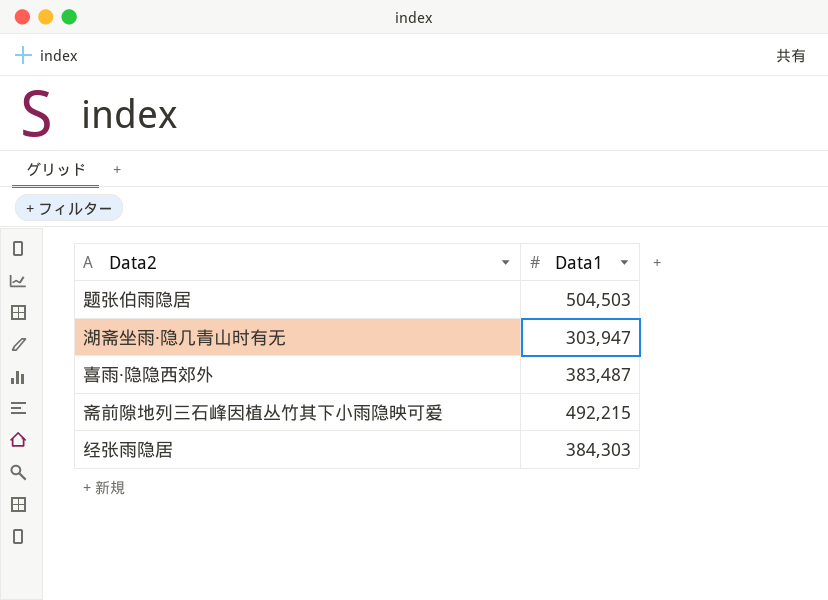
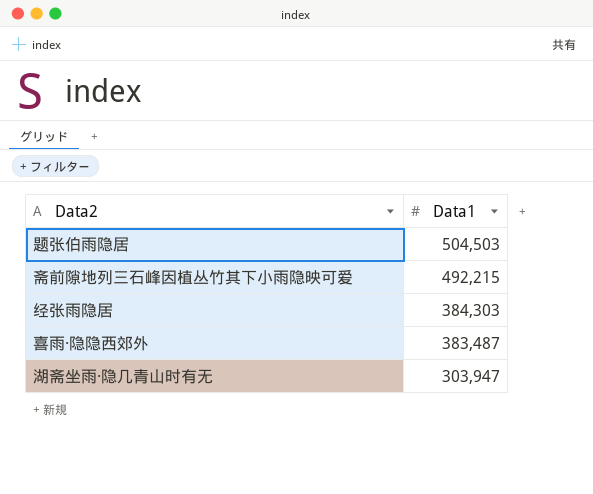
row order: none -> Data1 descending

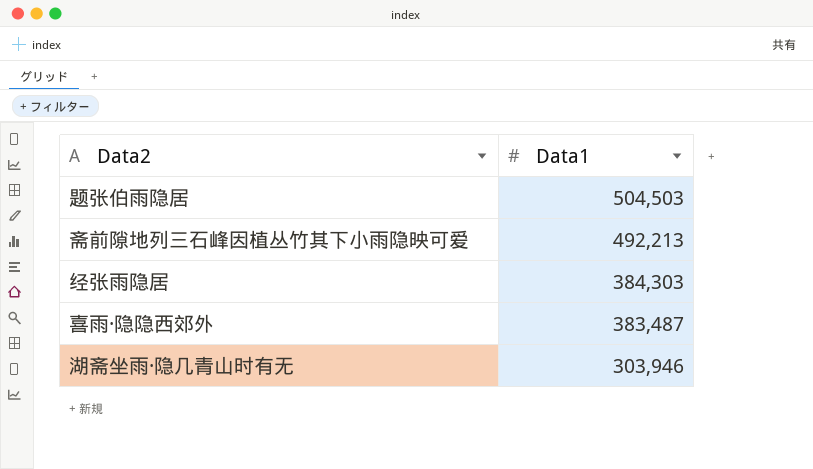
斋前隙地列三石峰因植丛竹其下小雨隐映可爱 | Data1: 492,215 -> 492,213
湖斋坐雨·隐几青山时有无 | Data1: 303,947 -> 303,946

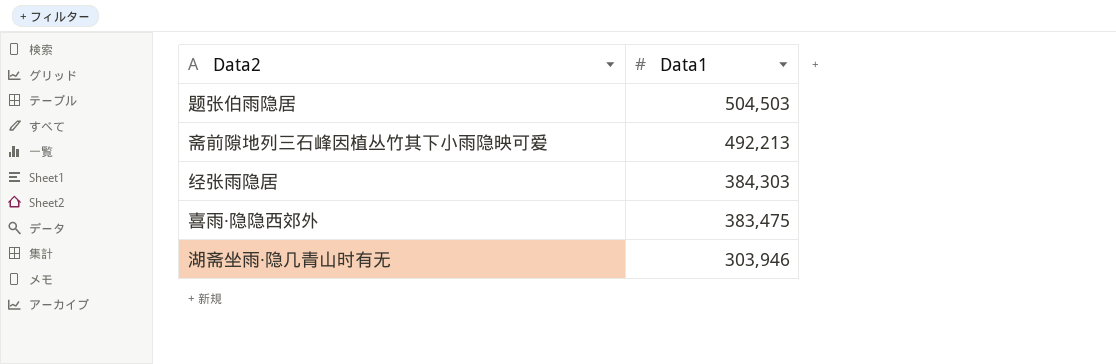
喜雨·隐隐西郊外 | Data1: 383,487 -> 383,475

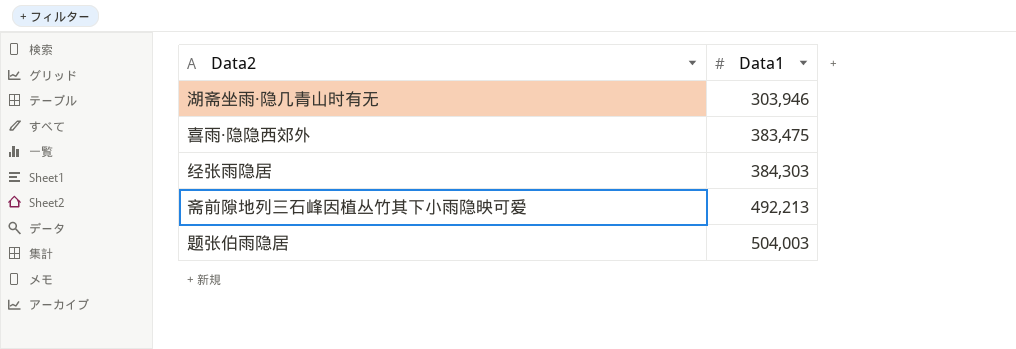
row order: Data1 descending -> Data1 ascending
题张伯雨隐居 | Data1: 504,503 -> 504,003

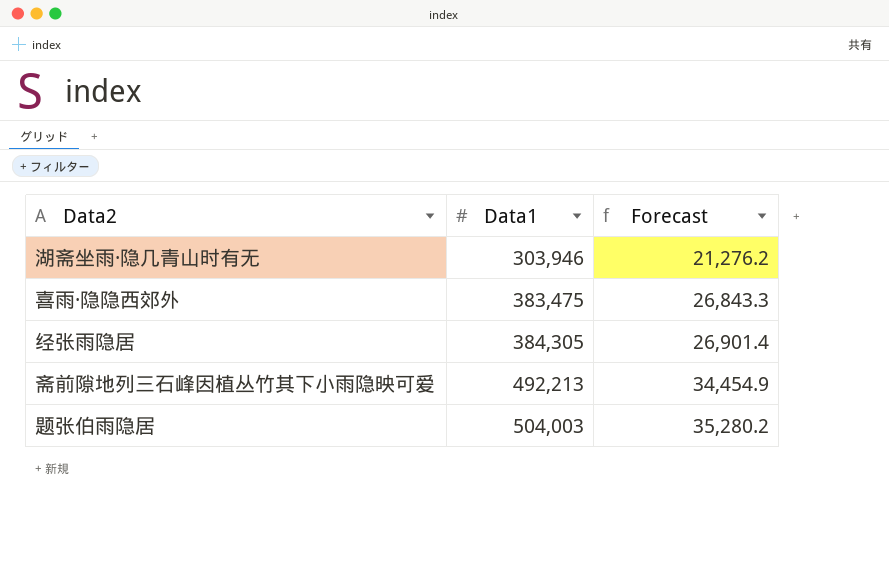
column Forecast | formula: none -> [Data1] * 0.07
经张雨隐居 | Data1: 384,303 -> 384,305

